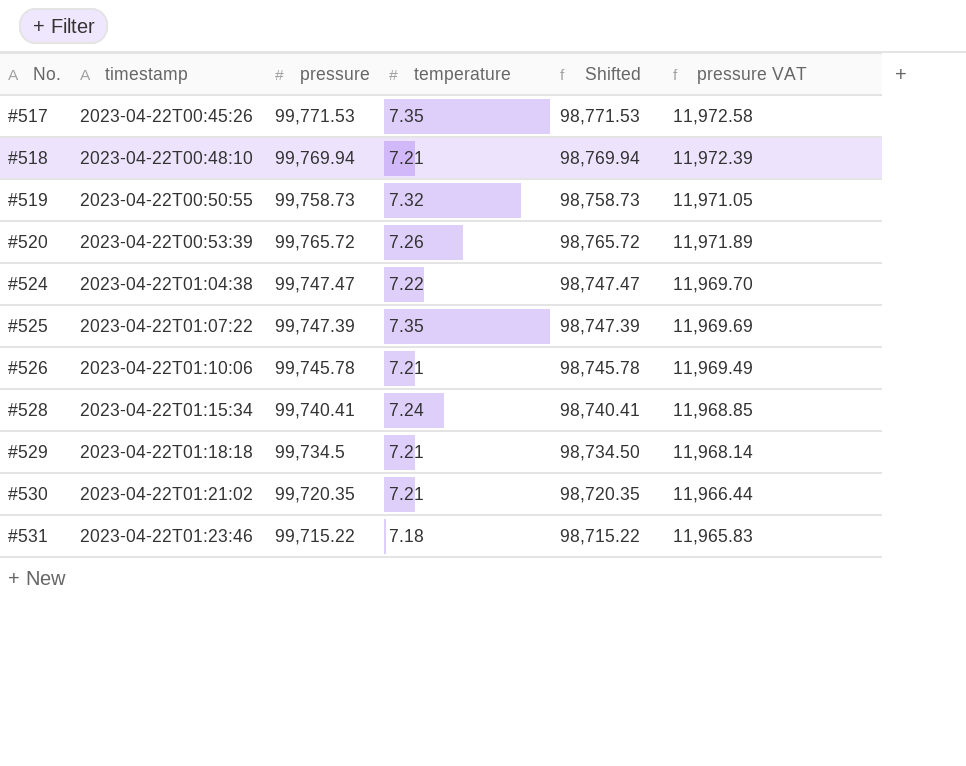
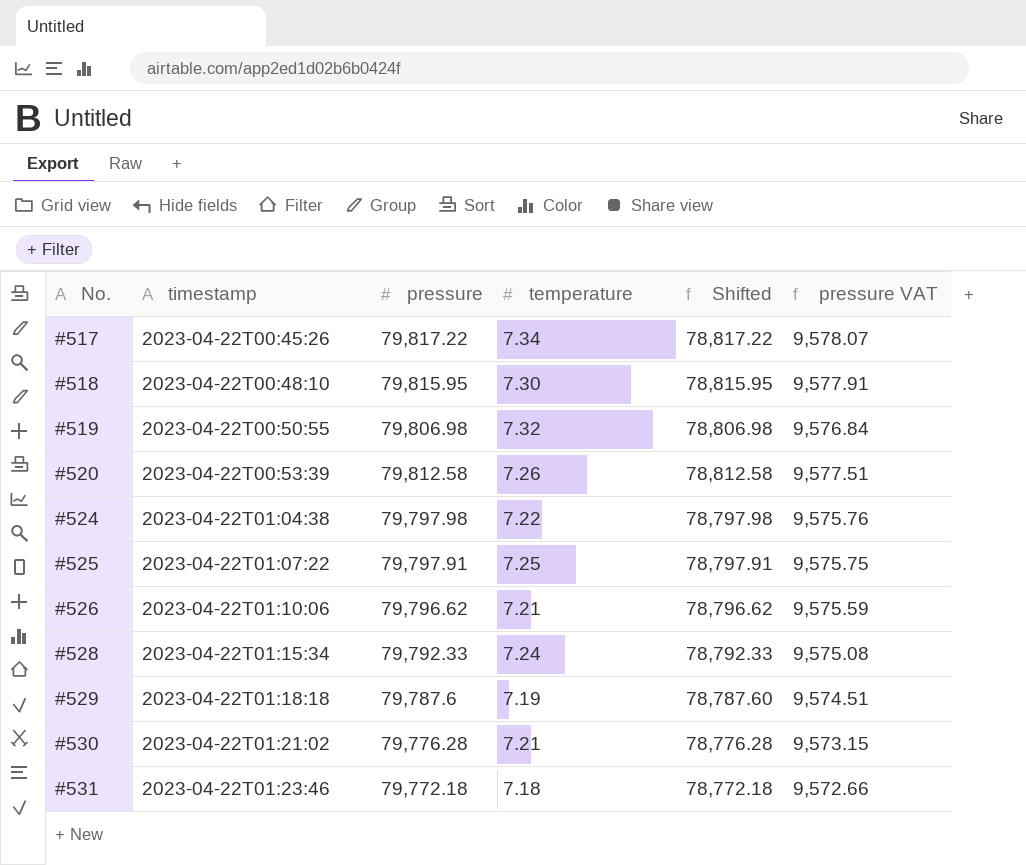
#517 | pressure: 99,771.53 -> 79,817.22
#517 | temperature: 7.35 -> 7.34
#517 | Shifted: 98,771.53 -> 78,817.22
#517 | pressure VAT: 11,972.58 -> 9,578.07
#518 | pressure: 99,769.94 -> 79,815.95
#518 | temperature: 7.21 -> 7.30
#518 | Shifted: 98,769.94 -> 78,815.95
#518 | pressure VAT: 11,972.39 -> 9,577.91
#519 | pressure: 99,758.73 -> 79,806.98
#519 | Shifted: 98,758.73 -> 78,806.98
#519 | pressure VAT: 11,971.05 -> 9,576.84
#520 | pressure: 99,765.72 -> 79,812.58
#520 | Shifted: 98,765.72 -> 78,812.58
#520 | pressure VAT: 11,971.89 -> 9,577.51
#524 | pressure: 99,747.47 -> 79,797.98
#524 | Shifted: 98,747.47 -> 78,797.98
#524 | pressure VAT: 11,969.70 -> 9,575.76
#525 | pressure: 99,747.39 -> 79,797.91
#525 | temperature: 7.35 -> 7.25
#525 | Shifted: 98,747.39 -> 78,797.91
#525 | pressure VAT: 11,969.69 -> 9,575.75
#526 | pressure: 99,745.78 -> 79,796.62
#526 | Shifted: 98,745.78 -> 78,796.62
#526 | pressure VAT: 11,969.49 -> 9,575.59
#528 | pressure: 99,740.41 -> 79,792.33
#528 | Shifted: 98,740.41 -> 78,792.33
#528 | pressure VAT: 11,968.85 -> 9,575.08
#529 | pressure: 99,734.5 -> 79,787.6
#529 | temperature: 7.21 -> 7.19
#529 | Shifted: 98,734.50 -> 78,787.60
#529 | pressure VAT: 11,968.14 -> 9,574.51
#530 | pressure: 99,720.35 -> 79,776.28
#530 | Shifted: 98,720.35 -> 78,776.28
#530 | pressure VAT: 11,966.44 -> 9,573.15
#531 | pressure: 99,715.22 -> 79,772.18
#531 | Shifted: 98,715.22 -> 78,772.18
#531 | pressure VAT: 11,965.83 -> 9,572.66

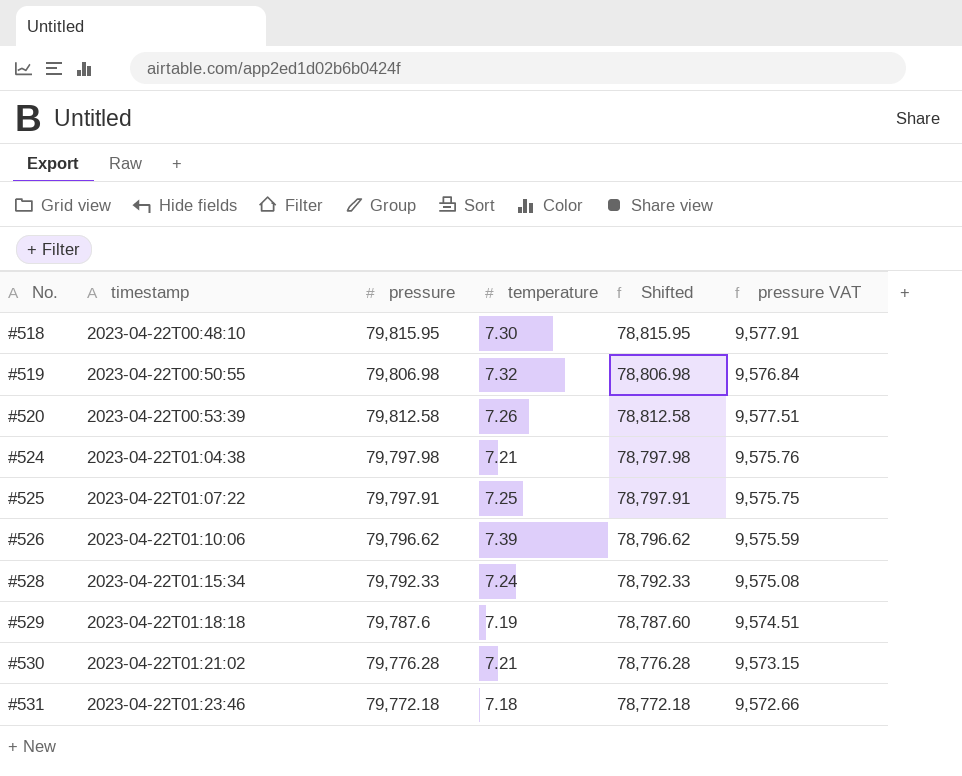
row #517: 2023-04-22T00:45:26 | 79,817.22 | 7.34 | 78,817.22 | 9,578.07 -> none
#524 | temperature: 7.22 -> 7.21
#526 | temperature: 7.21 -> 7.39

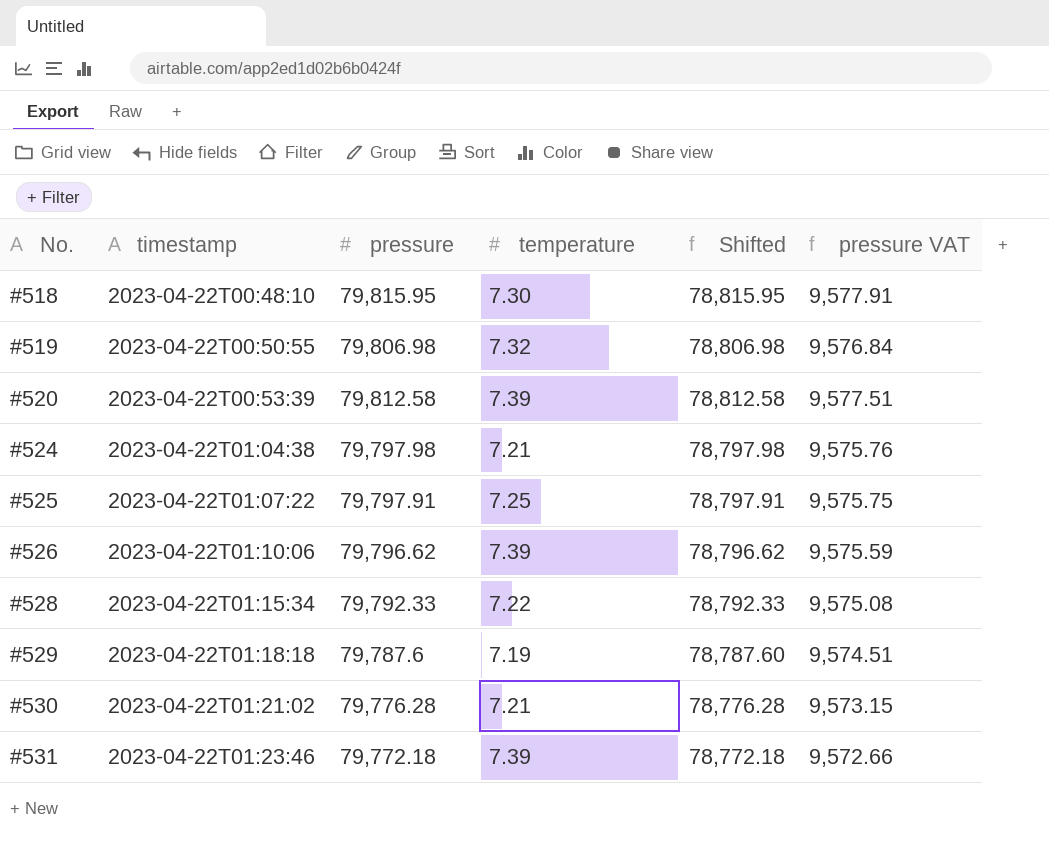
#520 | temperature: 7.26 -> 7.39
#528 | temperature: 7.24 -> 7.22
#531 | temperature: 7.18 -> 7.39

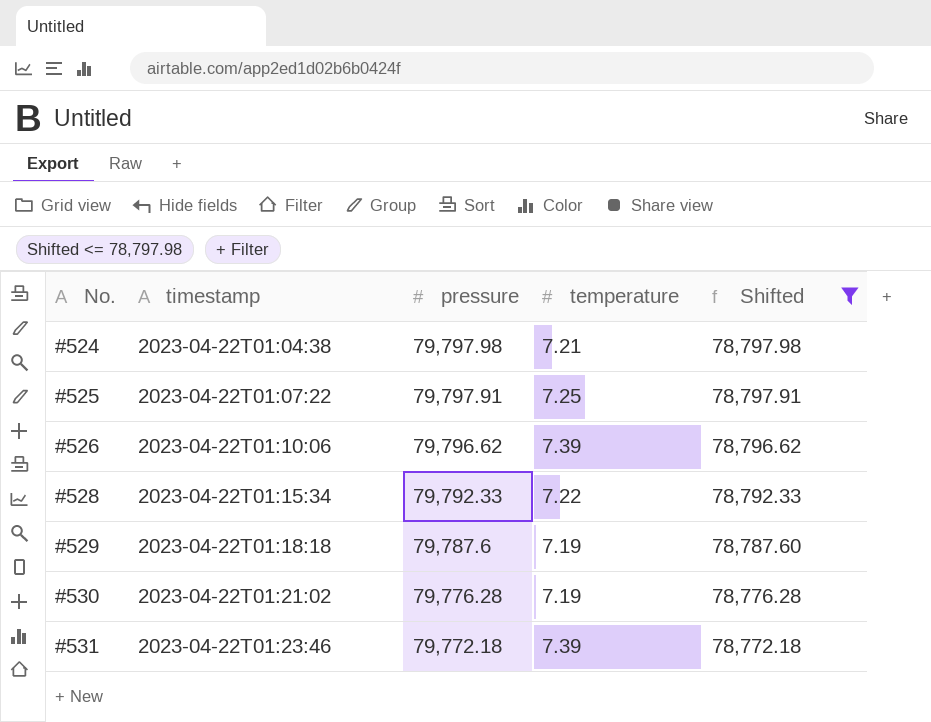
filter: none -> Shifted <= 78,797.98
column pressure VAT | formula: [pressure] * 0.12 -> none
#530 | temperature: 7.21 -> 7.19

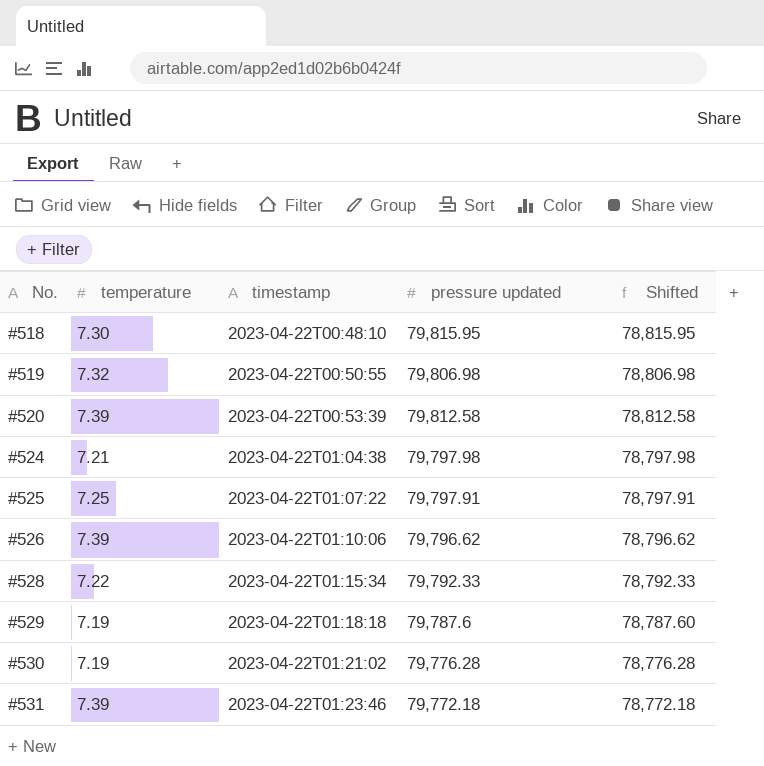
filter: Shifted <= 78,797.98 -> none
column temperature | position: 4 -> 2
column name: pressure -> pressure updated

